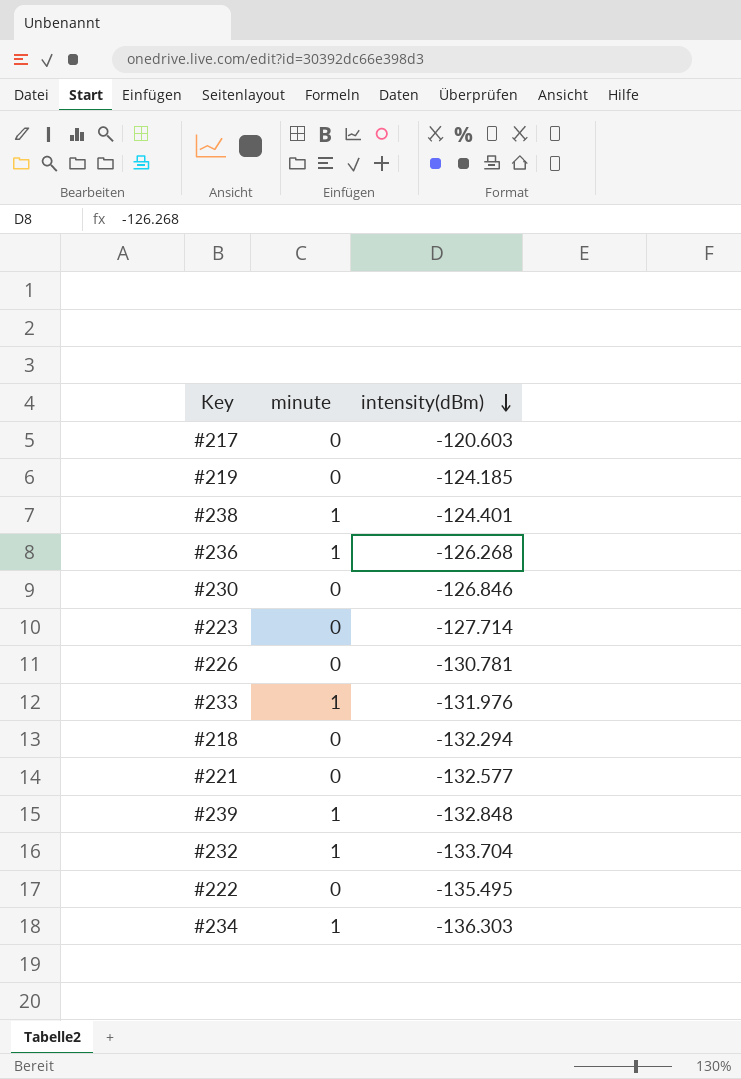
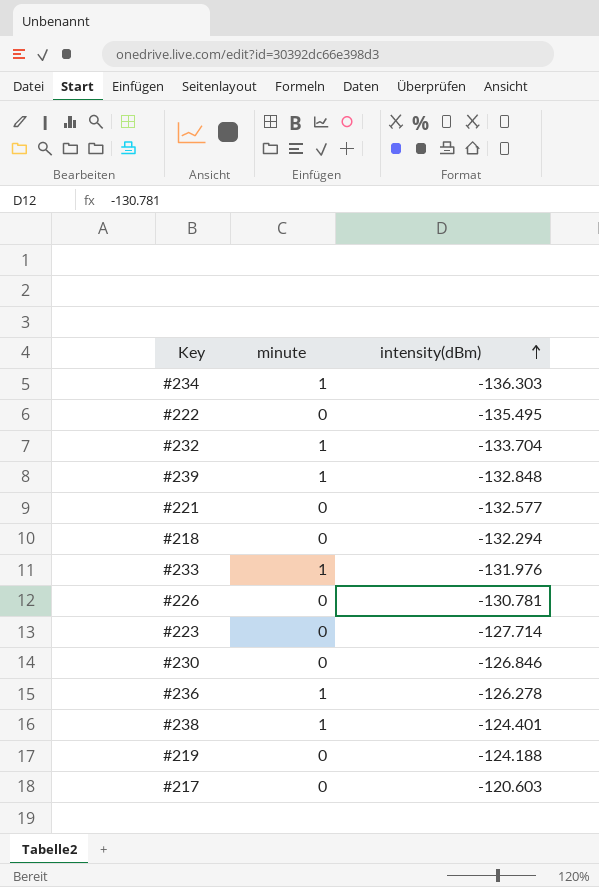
row order: intensity(dBm) descending -> intensity(dBm) ascending
#236 | intensity(dBm): -126.268 -> -126.278
#219 | intensity(dBm): -124.185 -> -124.188

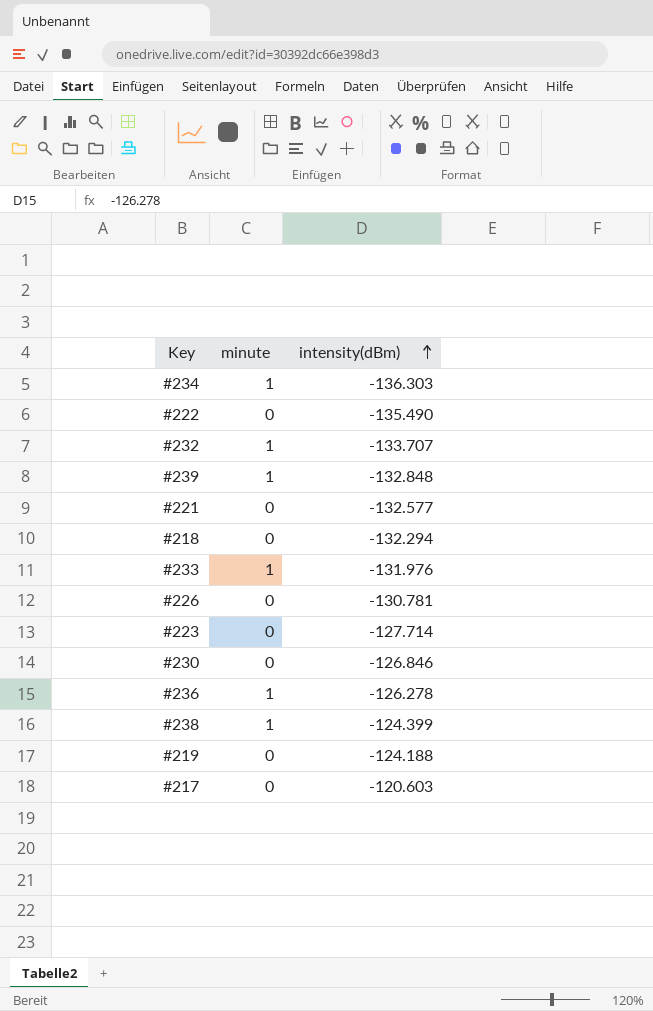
#222 | intensity(dBm): -135.495 -> -135.490
#232 | intensity(dBm): -133.704 -> -133.707
#238 | intensity(dBm): -124.401 -> -124.399

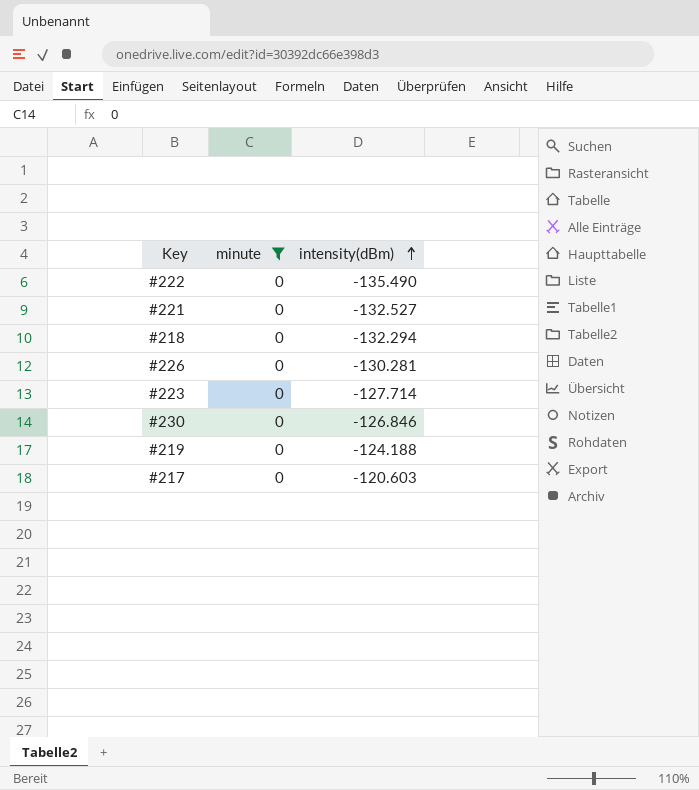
filter: none -> minute = 0
#221 | intensity(dBm): -132.577 -> -132.527
#226 | intensity(dBm): -130.781 -> -130.281

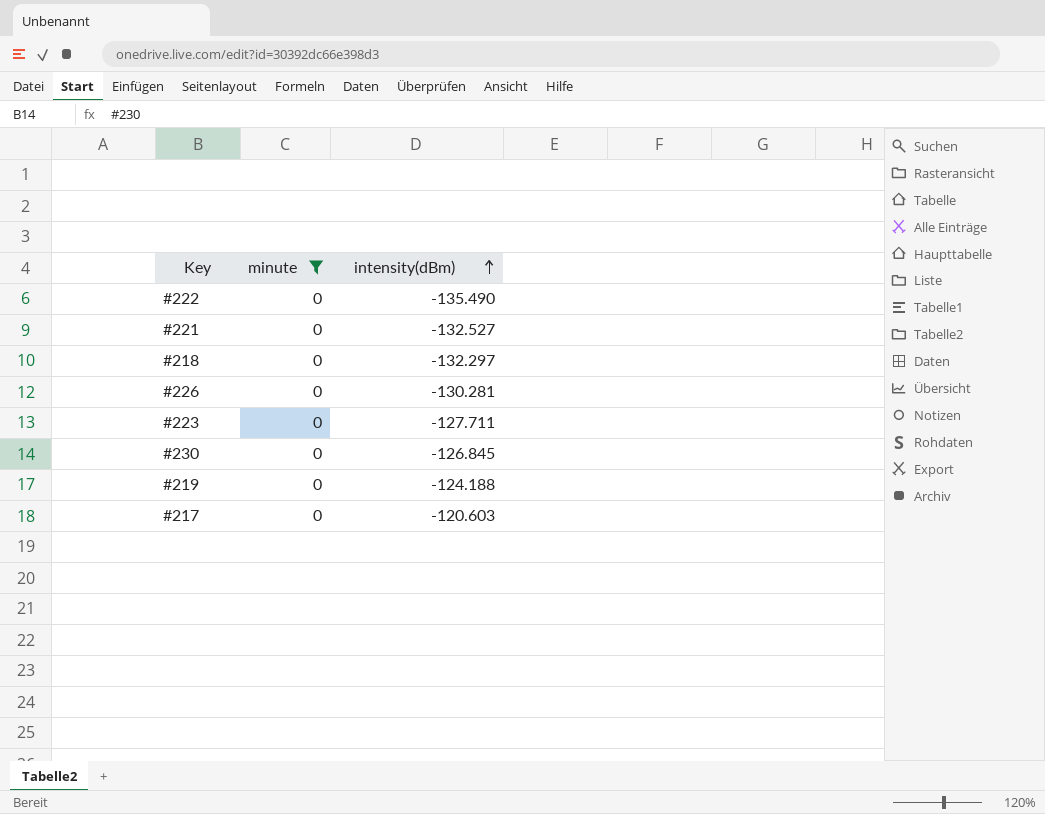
#218 | intensity(dBm): -132.294 -> -132.297
#223 | intensity(dBm): -127.714 -> -127.711
#230 | intensity(dBm): -126.846 -> -126.845

